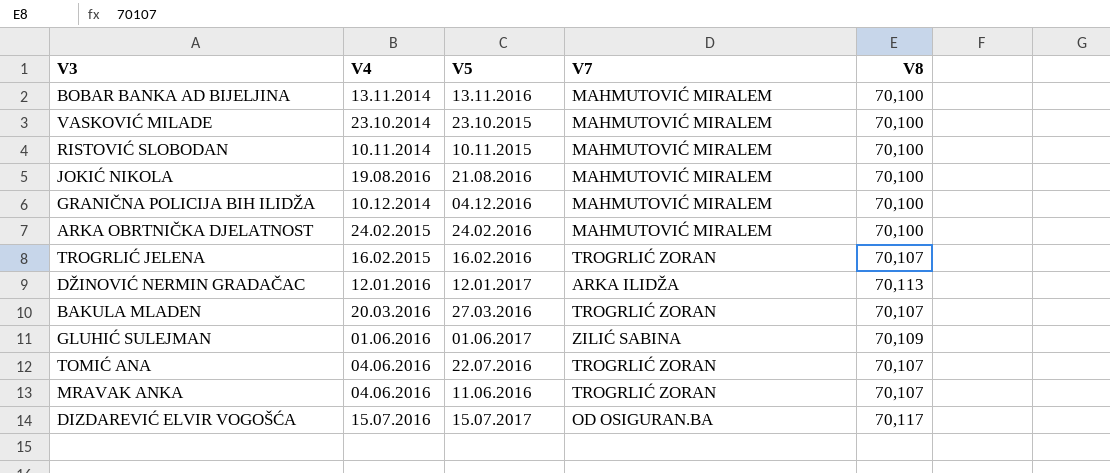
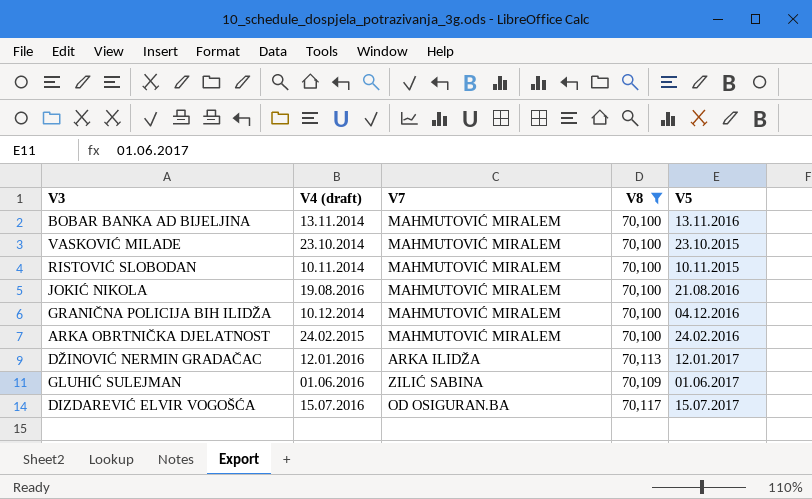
filter: none -> V8 != 70,107
column name: V4 -> V4 (draft)
column V5 | position: 3 -> 5

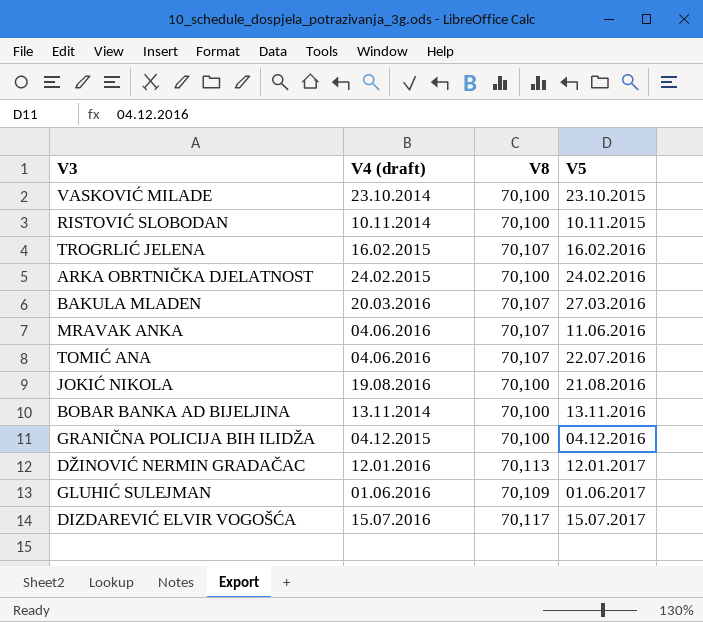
filter: V8 != 70,107 -> none
row order: none -> V5 ascending
column V7 | position: 3 -> none
GRANIČNA POLICIJA BIH ILIDŽA | V4 (draft): 10.12.2014 -> 04.12.2015

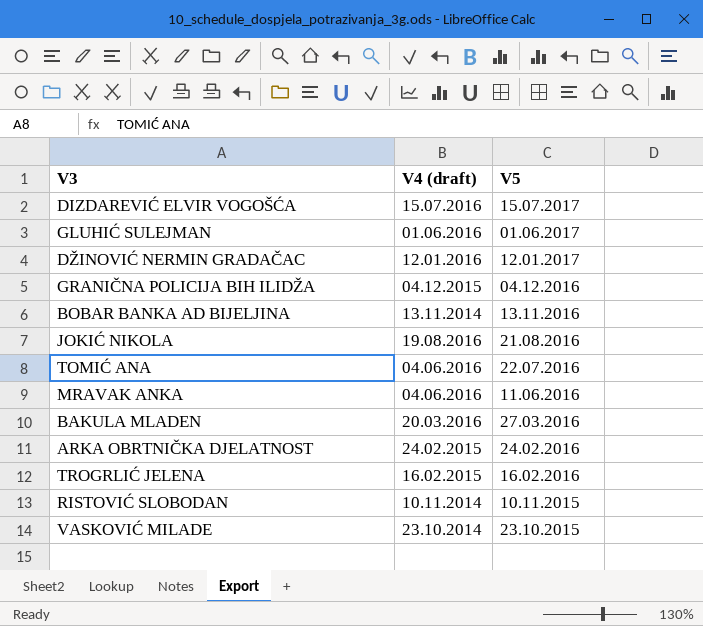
row order: V5 ascending -> V5 descending
column V8 | position: 3 -> none

